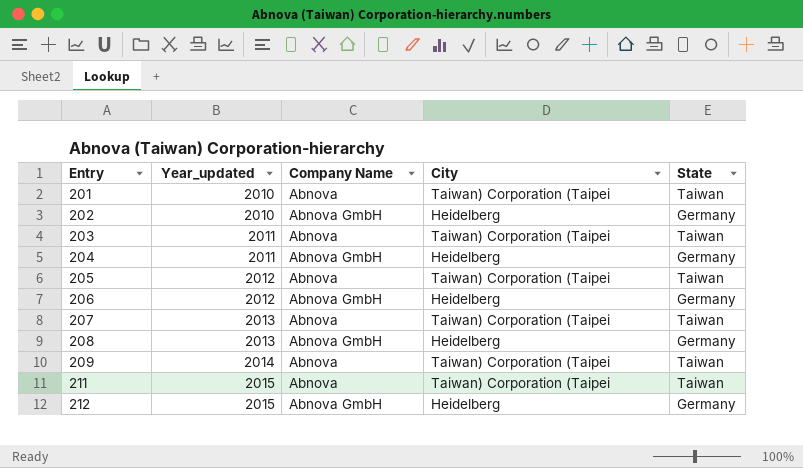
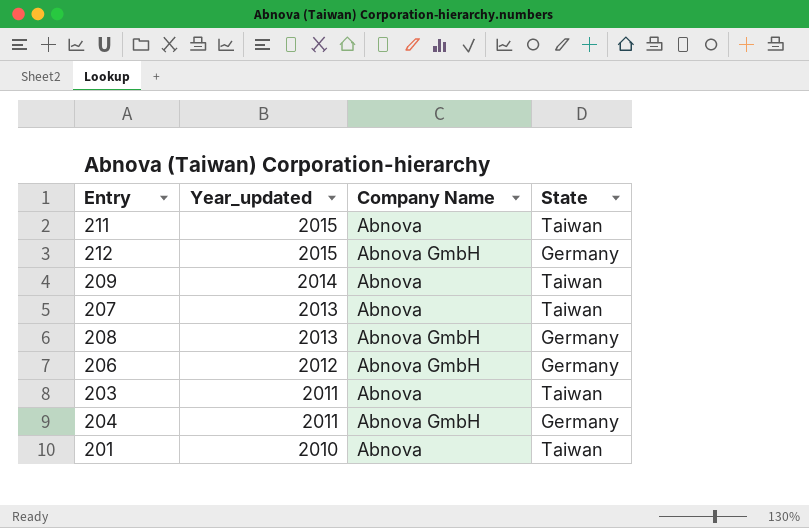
row order: Entry ascending -> Year_updated descending
column City | position: 4 -> none
row 202: 2010 | Abnova GmbH | Heidelberg | Germany -> none
row 205: 2012 | Abnova | Taiwan) Corporation (Taipei | Taiwan -> none

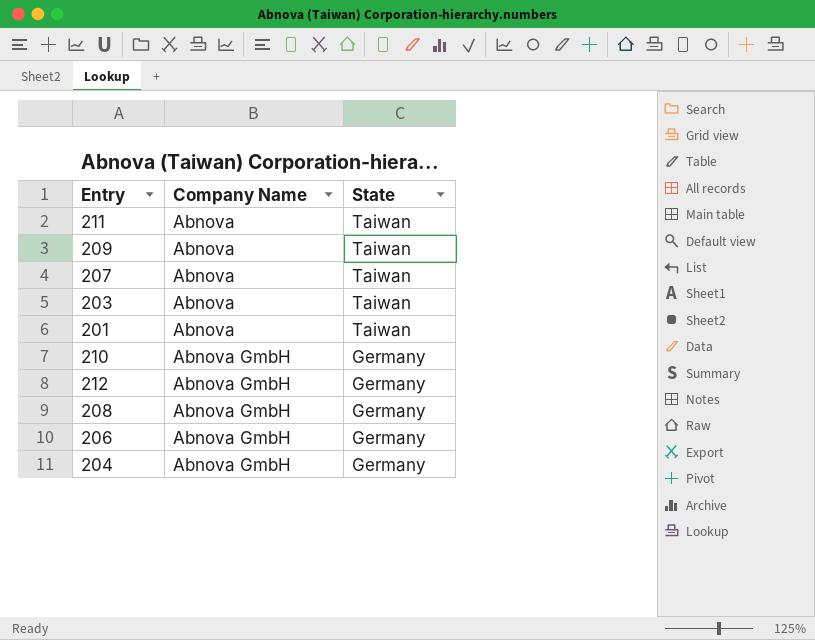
row order: Year_updated descending -> Company Name ascending
column Year_updated | position: 2 -> none
row 210: none -> Abnova GmbH | Germany

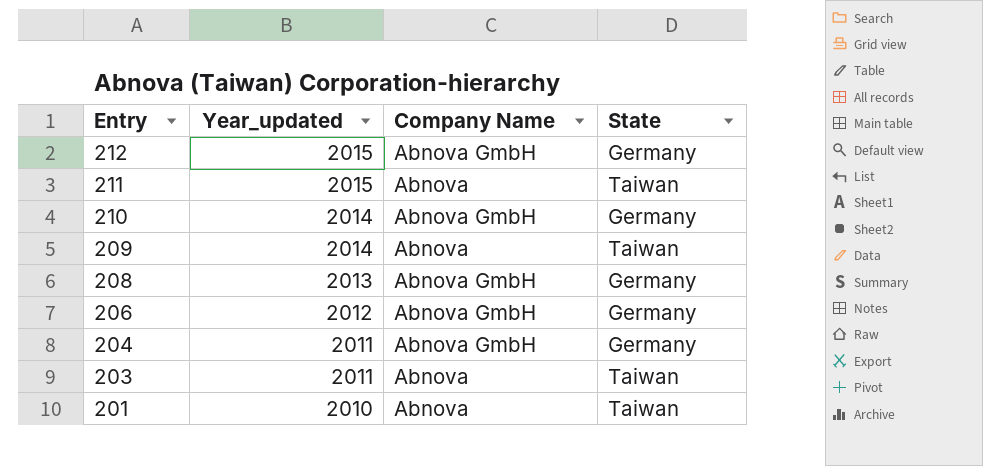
row order: Company Name ascending -> Entry descending
column Year_updated | position: none -> 2
row 207: Abnova | Taiwan -> none

